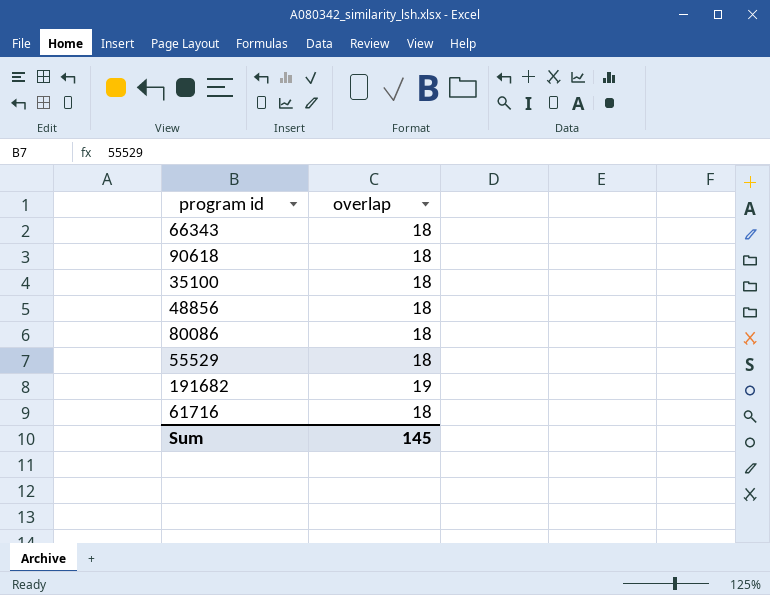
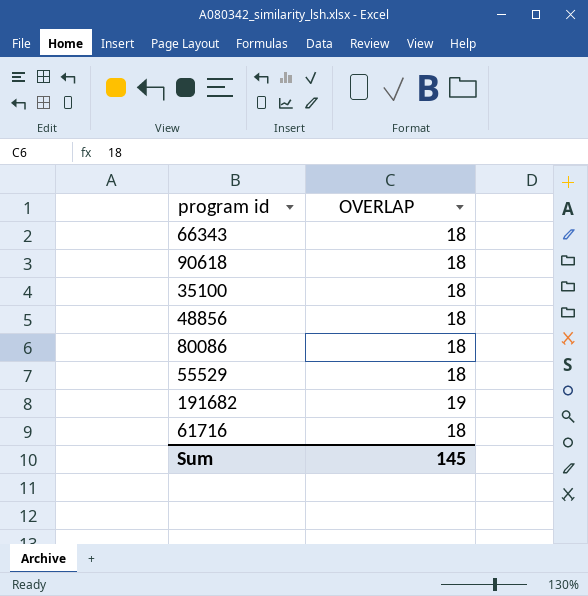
column name: overlap -> OVERLAP

